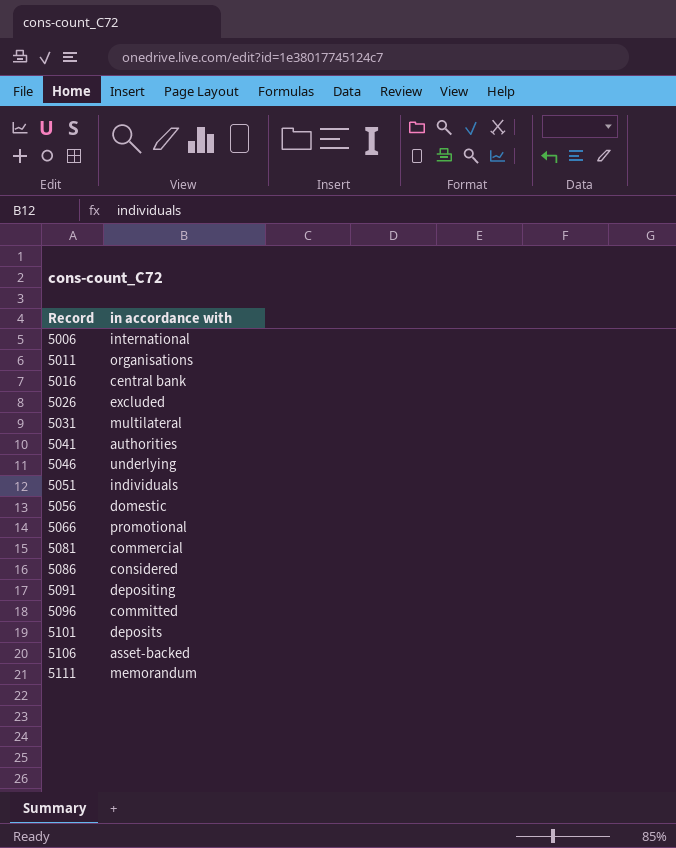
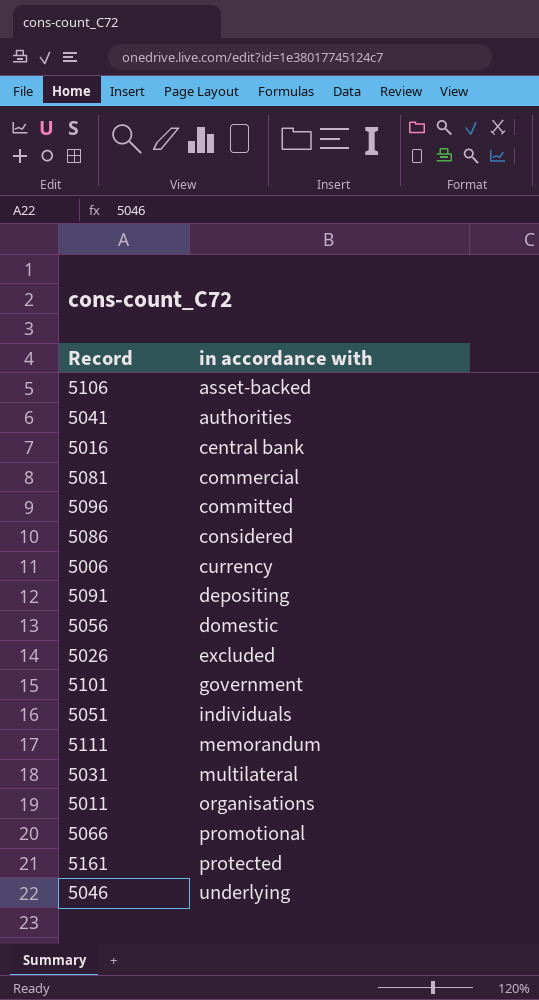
row order: Record ascending -> in accordance with ascending
5006 | in accordance with: international -> currency
5101 | in accordance with: deposits -> government
row 5161: none -> protected

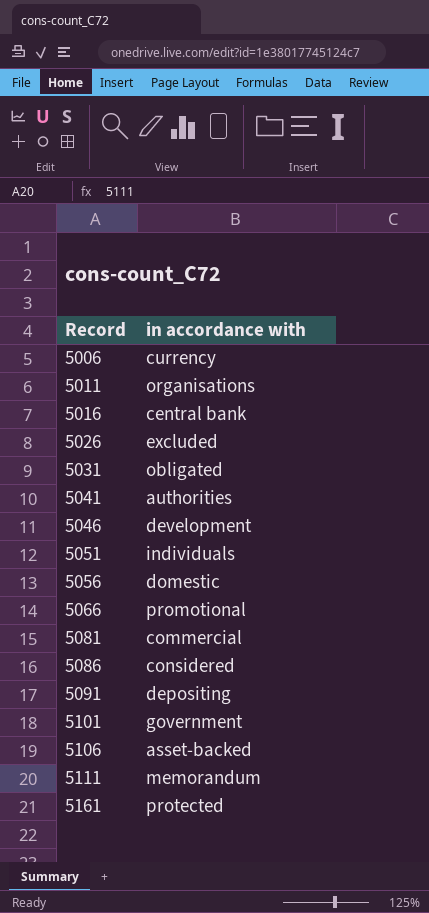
row order: in accordance with ascending -> Record ascending
row 5096: committed -> none
5031 | in accordance with: multilateral -> obligated
5046 | in accordance with: underlying -> development

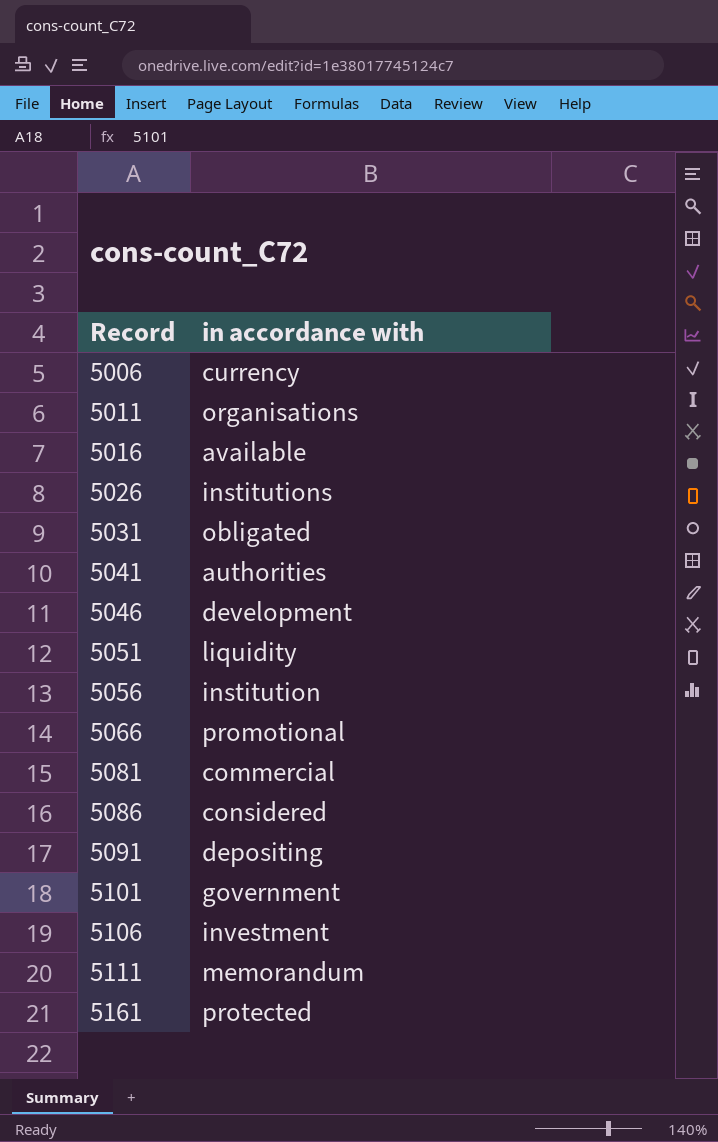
5016 | in accordance with: central bank -> available
5026 | in accordance with: excluded -> institutions
5051 | in accordance with: individuals -> liquidity
5056 | in accordance with: domestic -> institution
5106 | in accordance with: asset-backed -> investment

